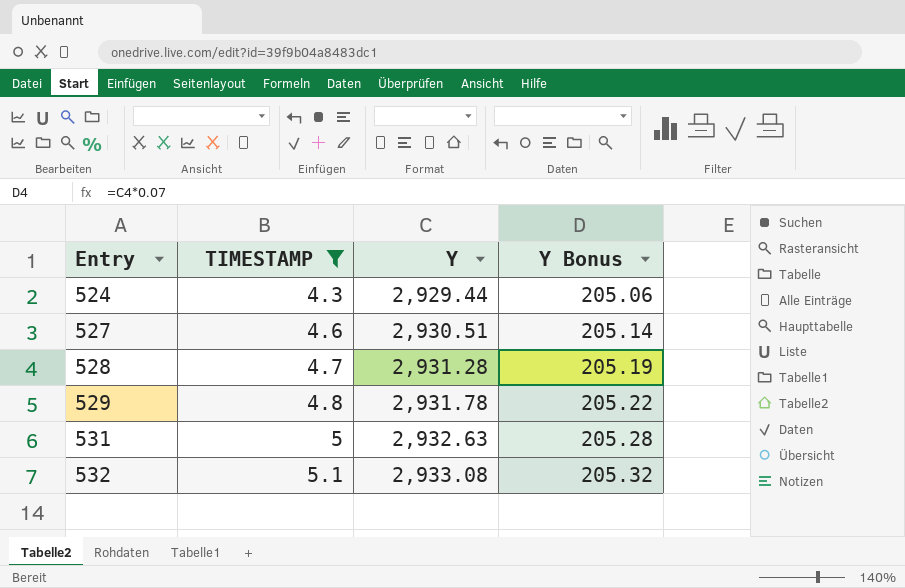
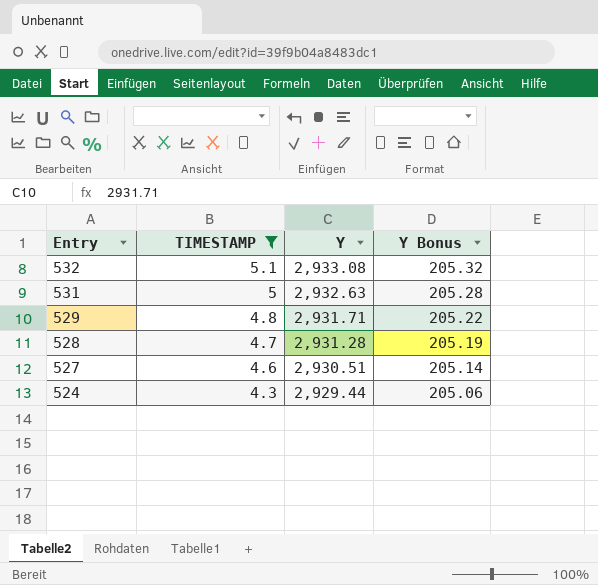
row order: Entry ascending -> Entry descending
529 | Y: 2,931.78 -> 2,931.71

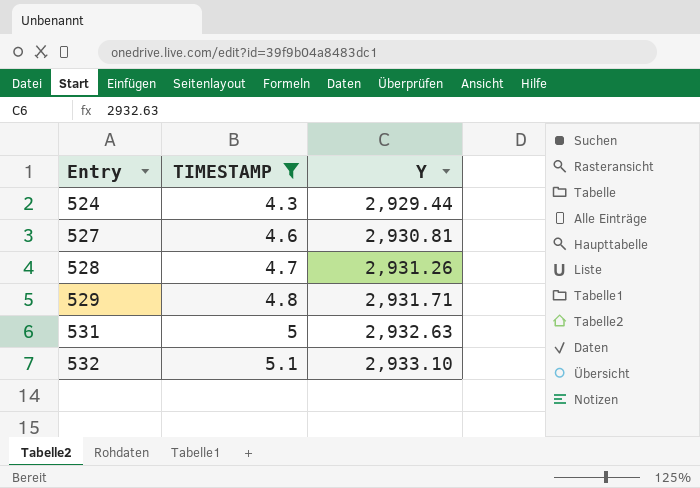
row order: Entry descending -> Entry ascending
column Y Bonus | formula: [Y] * 0.07 -> none
527 | Y: 2,930.51 -> 2,930.81
528 | Y: 2,931.28 -> 2,931.26
532 | Y: 2,933.08 -> 2,933.10

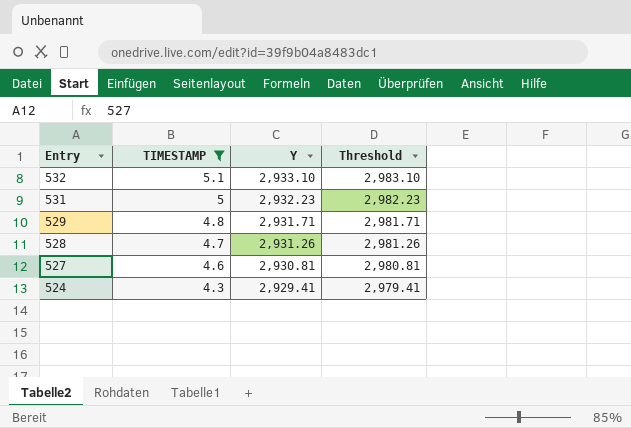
row order: Entry ascending -> Entry descending
column Threshold | formula: none -> [Y] + 50
531 | Y: 2,932.63 -> 2,932.23
524 | Y: 2,929.44 -> 2,929.41

